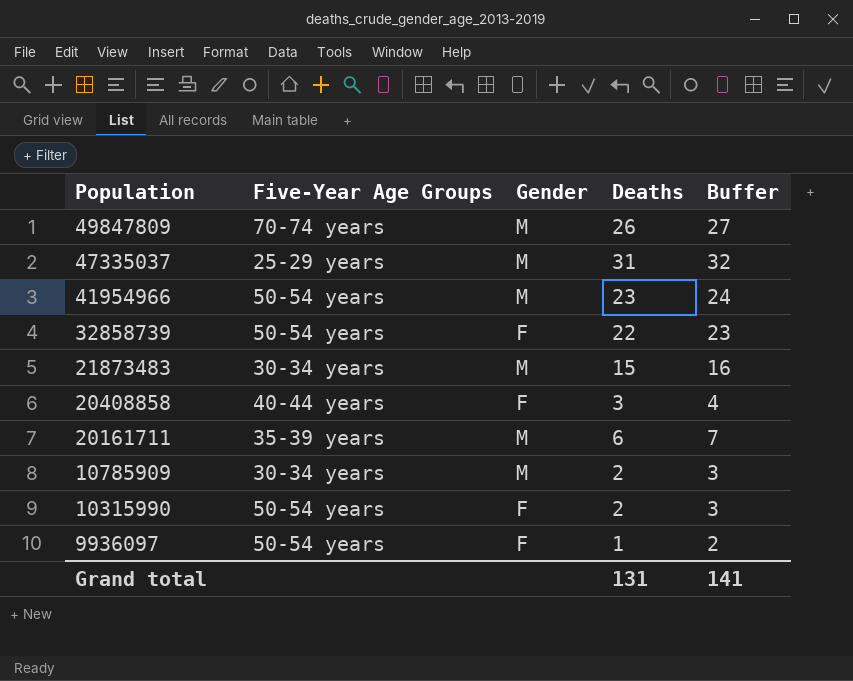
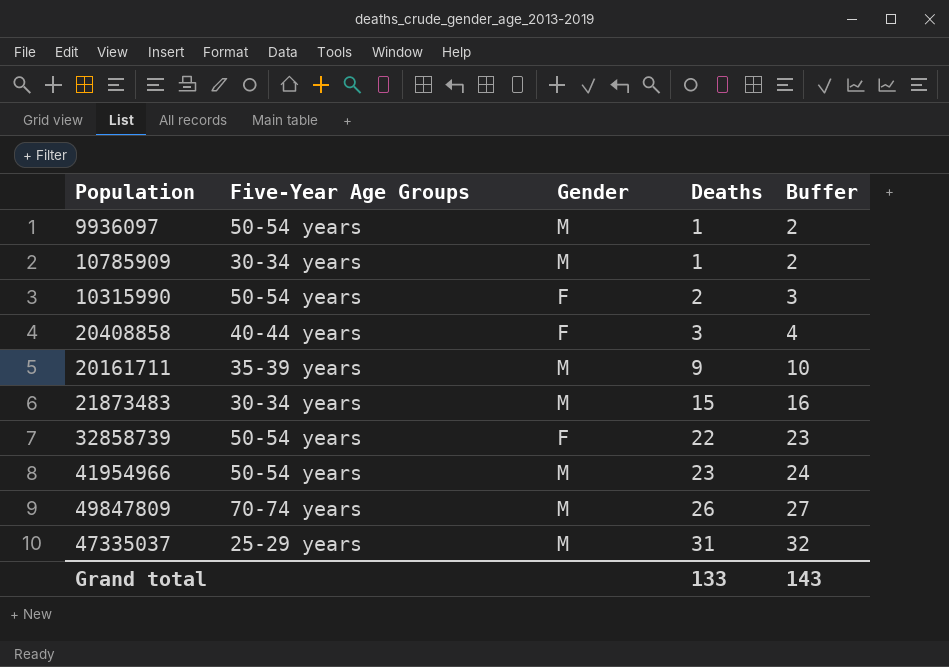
row order: Population descending -> Deaths ascending
9936097 | Gender: F -> M
10785909 | Deaths: 2 -> 1
10785909 | Buffer: 3 -> 2
20161711 | Deaths: 6 -> 9
20161711 | Buffer: 7 -> 10
Grand total | Deaths: 131 -> 133
Grand total | Buffer: 141 -> 143

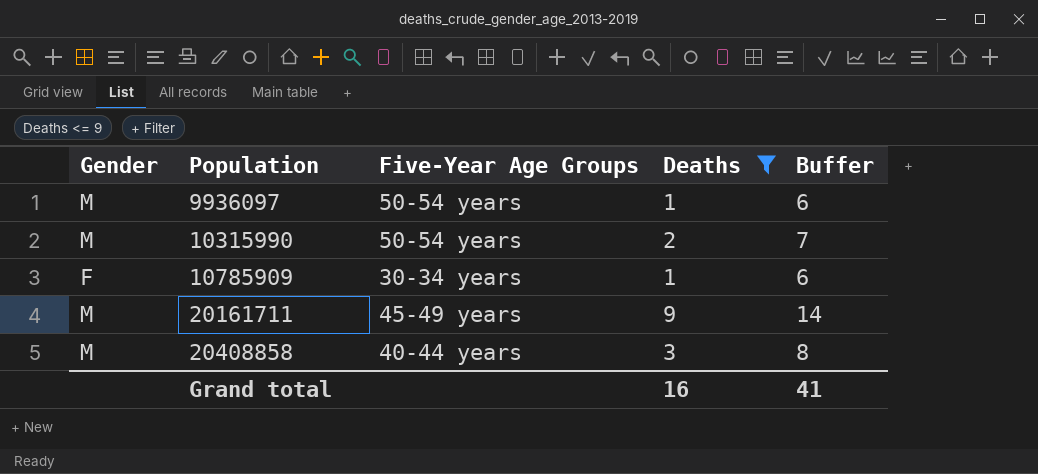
filter: none -> Deaths <= 9
row order: Deaths ascending -> Population ascending
column Gender | position: 3 -> 1
column Buffer | formula: [Deaths] + 1 -> [Deaths] + 5
10315990 | Gender: F -> M
10785909 | Gender: M -> F
20161711 | Five-Year Age Groups: 35-39 years -> 45-49 years
20408858 | Gender: F -> M
Grand total | Deaths: 133 -> 16
Grand total | Buffer: 143 -> 41

